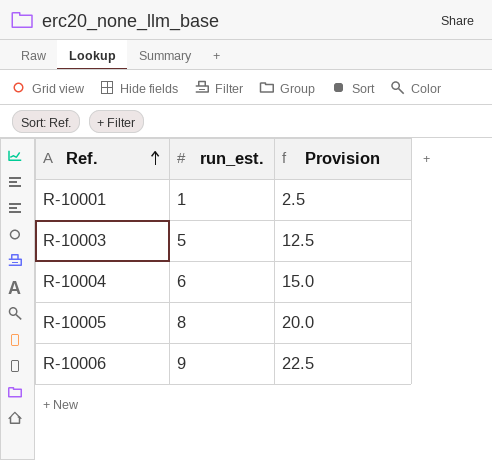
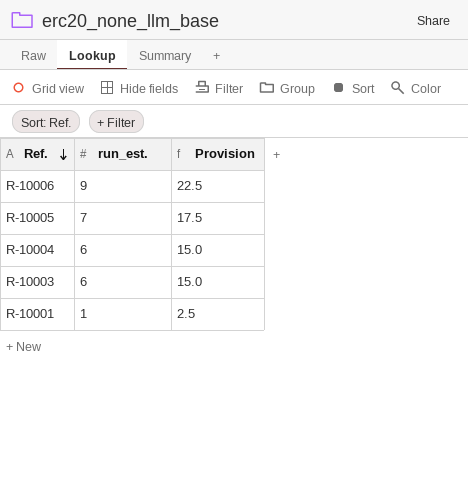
row order: Ref. ascending -> Ref. descending
R-10005 | run_est.: 8 -> 7
R-10005 | Provision: 20.0 -> 17.5
R-10003 | run_est.: 5 -> 6
R-10003 | Provision: 12.5 -> 15.0

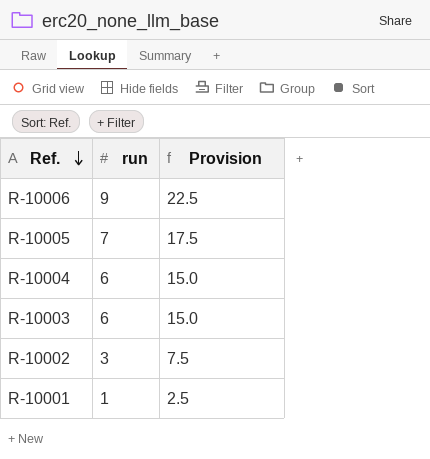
column name: run_est. -> run
row R-10002: none -> 3 | 7.5

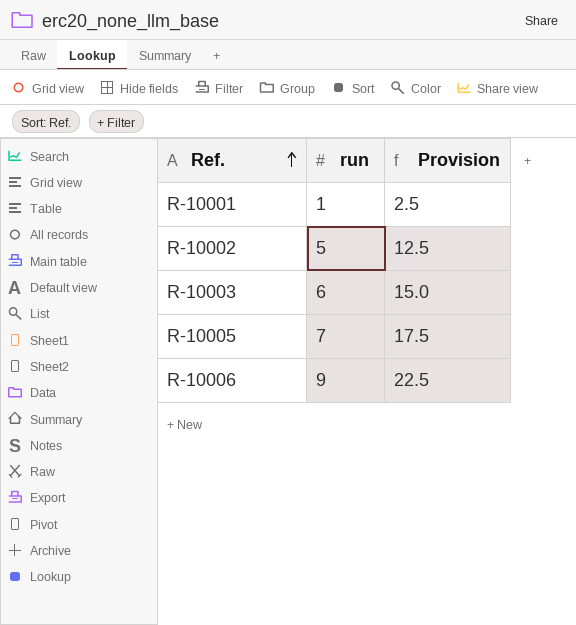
row order: Ref. descending -> Ref. ascending
row R-10004: 6 | 15.0 -> none
R-10002 | run: 3 -> 5
R-10002 | Provision: 7.5 -> 12.5

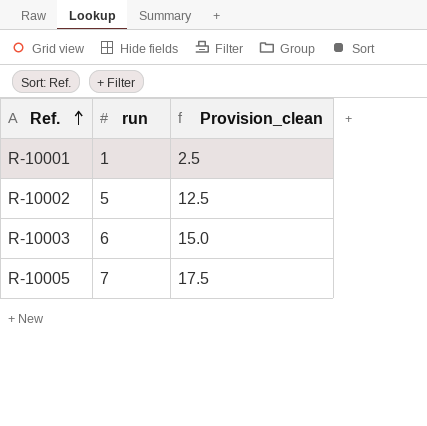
column name: Provision -> Provision_clean
row R-10006: 9 | 22.5 -> none

